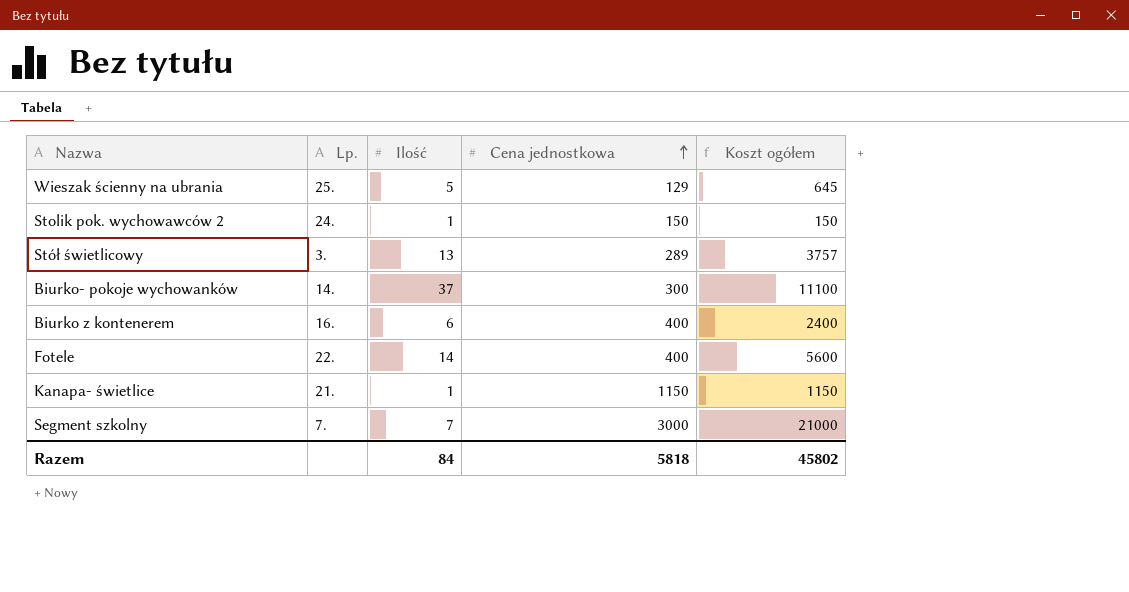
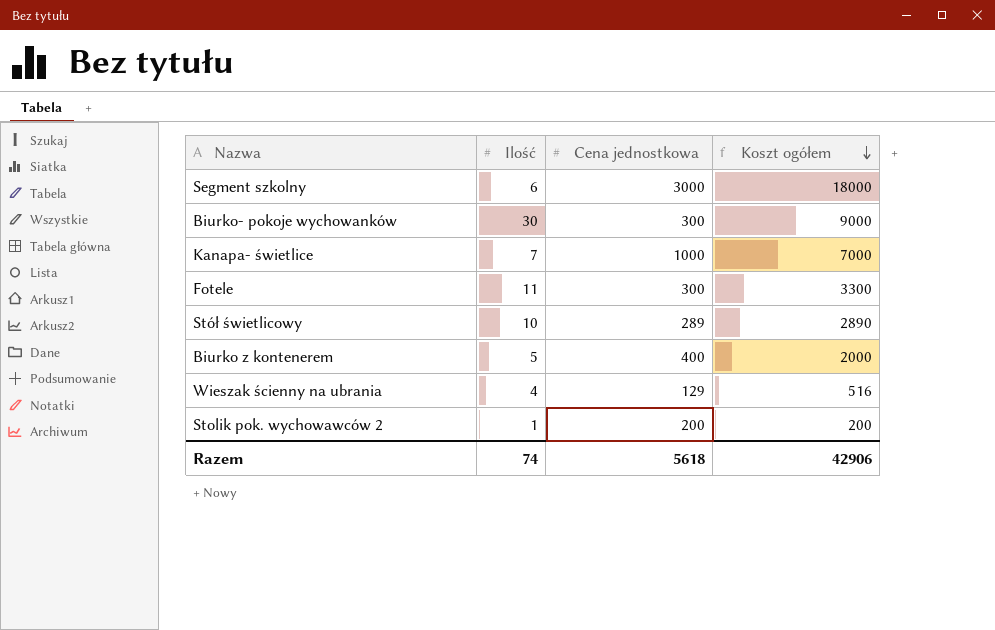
row order: Cena jednostkowa ascending -> Koszt ogółem descending
column Lp. | position: 2 -> none
Segment szkolny | Ilość: 7 -> 6
Segment szkolny | Koszt ogółem: 21000 -> 18000
Biurko- pokoje wychowanków | Ilość: 37 -> 30
Biurko- pokoje wychowanków | Koszt ogółem: 11100 -> 9000
Kanapa- świetlice | Ilość: 1 -> 7
Kanapa- świetlice | Cena jednostkowa: 1150 -> 1000
Kanapa- świetlice | Koszt ogółem: 1150 -> 7000
Fotele | Ilość: 14 -> 11
Fotele | Cena jednostkowa: 400 -> 300
Fotele | Koszt ogółem: 5600 -> 3300
Stół świetlicowy | Ilość: 13 -> 10
Stół świetlicowy | Koszt ogółem: 3757 -> 2890
Biurko z kontenerem | Ilość: 6 -> 5
Biurko z kontenerem | Koszt ogółem: 2400 -> 2000
Wieszak ścienny na ubrania | Ilość: 5 -> 4
Wieszak ścienny na ubrania | Koszt ogółem: 645 -> 516
Stolik pok. wychowawców 2 | Cena jednostkowa: 150 -> 200
Stolik pok. wychowawców 2 | Koszt ogółem: 150 -> 200
Razem | Ilość: 84 -> 74
Razem | Cena jednostkowa: 5818 -> 5618
Razem | Koszt ogółem: 45802 -> 42906

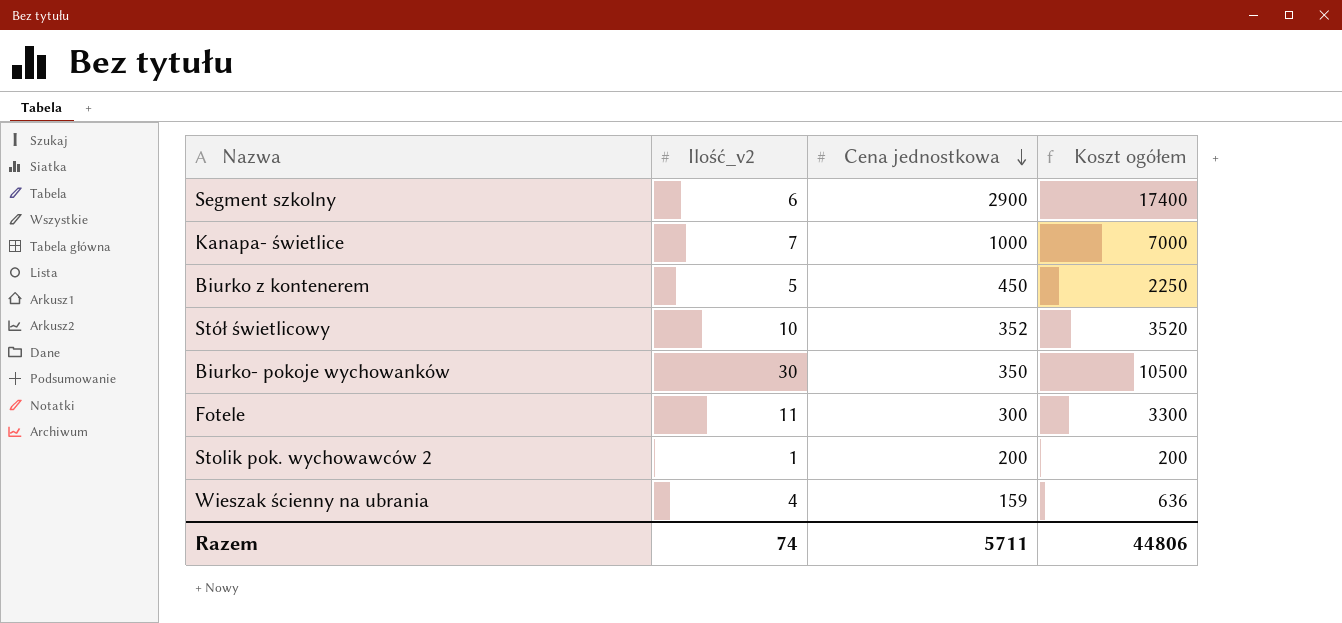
row order: Koszt ogółem descending -> Cena jednostkowa descending
column name: Ilość -> Ilość_v2
Segment szkolny | Cena jednostkowa: 3000 -> 2900
Segment szkolny | Koszt ogółem: 18000 -> 17400
Biurko z kontenerem | Cena jednostkowa: 400 -> 450
Biurko z kontenerem | Koszt ogółem: 2000 -> 2250
Stół świetlicowy | Cena jednostkowa: 289 -> 352
Stół świetlicowy | Koszt ogółem: 2890 -> 3520
Biurko- pokoje wychowanków | Cena jednostkowa: 300 -> 350
Biurko- pokoje wychowanków | Koszt ogółem: 9000 -> 10500
Wieszak ścienny na ubrania | Cena jednostkowa: 129 -> 159
Wieszak ścienny na ubrania | Koszt ogółem: 516 -> 636
Razem | Cena jednostkowa: 5618 -> 5711
Razem | Koszt ogółem: 42906 -> 44806

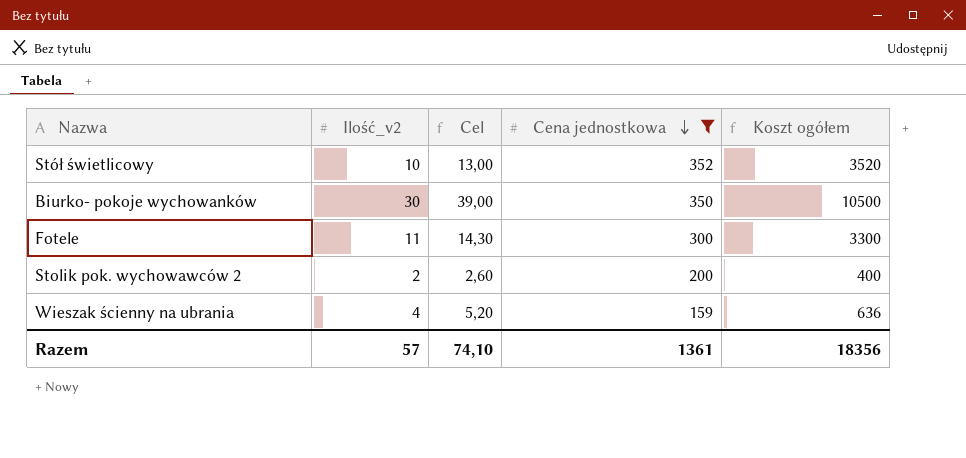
filter: none -> Cena jednostkowa <= 352
column Cel | formula: none -> [Ilość_v2] * 1,3
Stolik pok. wychowawców 2 | Ilość_v2: 1 -> 2
Stolik pok. wychowawców 2 | Koszt ogółem: 200 -> 400
Razem | Ilość_v2: 74 -> 57
Razem | Cena jednostkowa: 5711 -> 1361
Razem | Koszt ogółem: 44806 -> 18356

